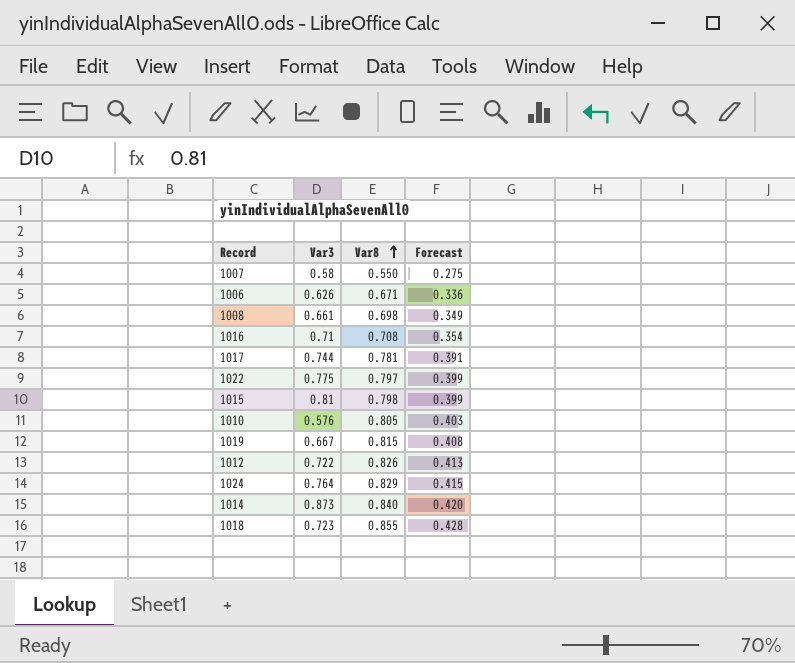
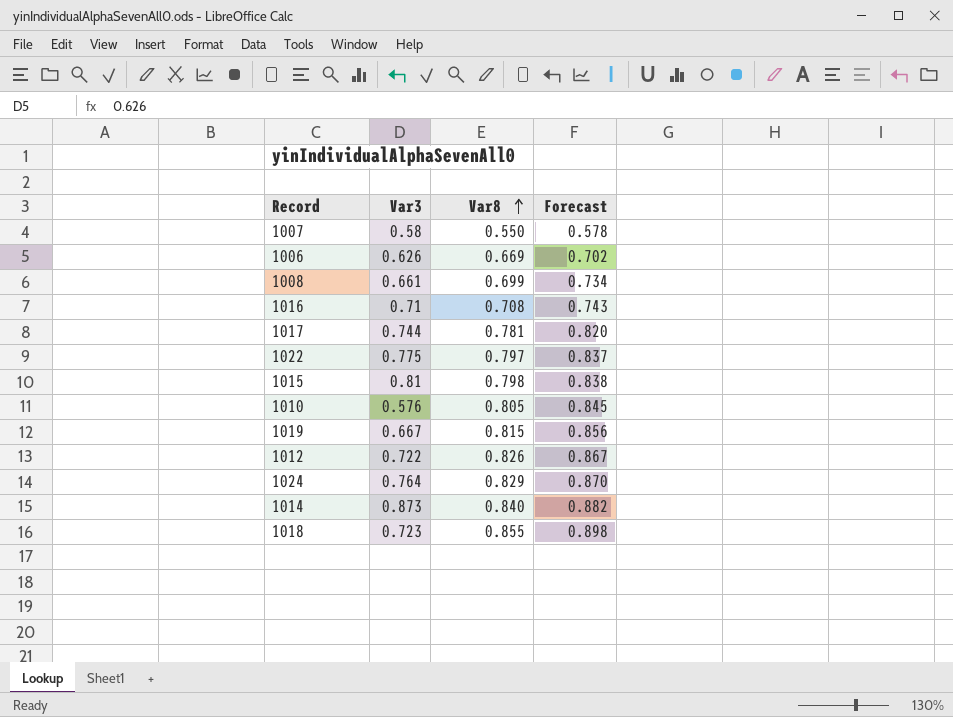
column Forecast | formula: [Var8] * 0.5 -> [Var8] * 1.05
1006 | Var8: 0.671 -> 0.669
1008 | Var8: 0.698 -> 0.699

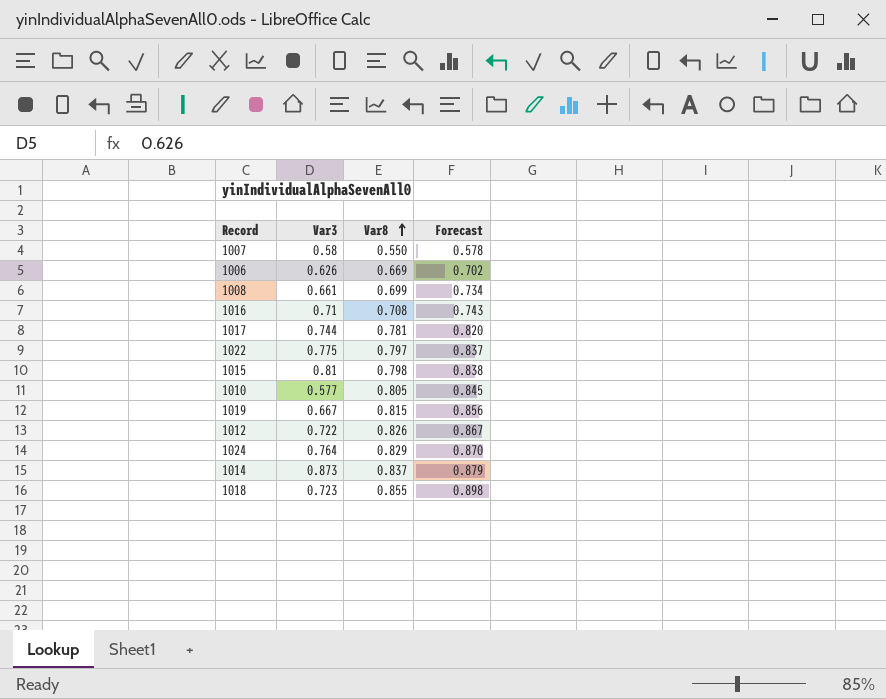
1010 | Var3: 0.576 -> 0.577
1014 | Var8: 0.840 -> 0.837
1014 | Forecast: 0.882 -> 0.879

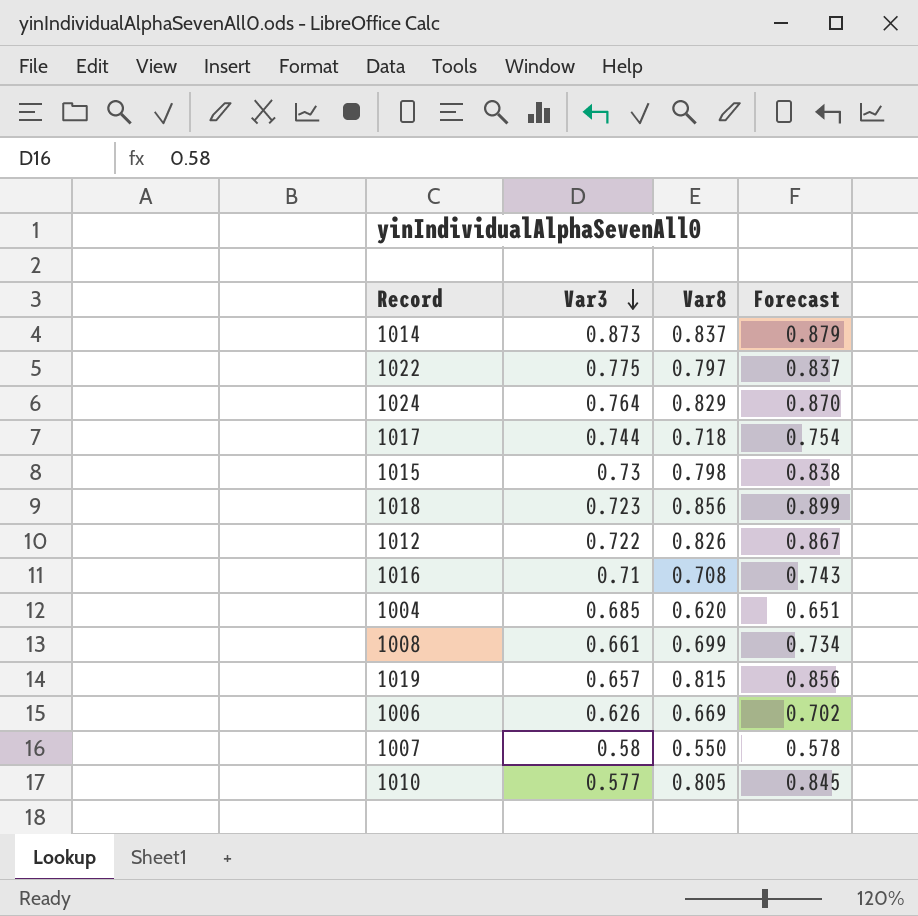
row order: Var8 ascending -> Var3 descending
1017 | Var8: 0.781 -> 0.718
1017 | Forecast: 0.820 -> 0.754
1015 | Var3: 0.81 -> 0.73
1018 | Var8: 0.855 -> 0.856
1018 | Forecast: 0.898 -> 0.899
row 1004: none -> 0.685 | 0.620 | 0.651
1019 | Var3: 0.667 -> 0.657

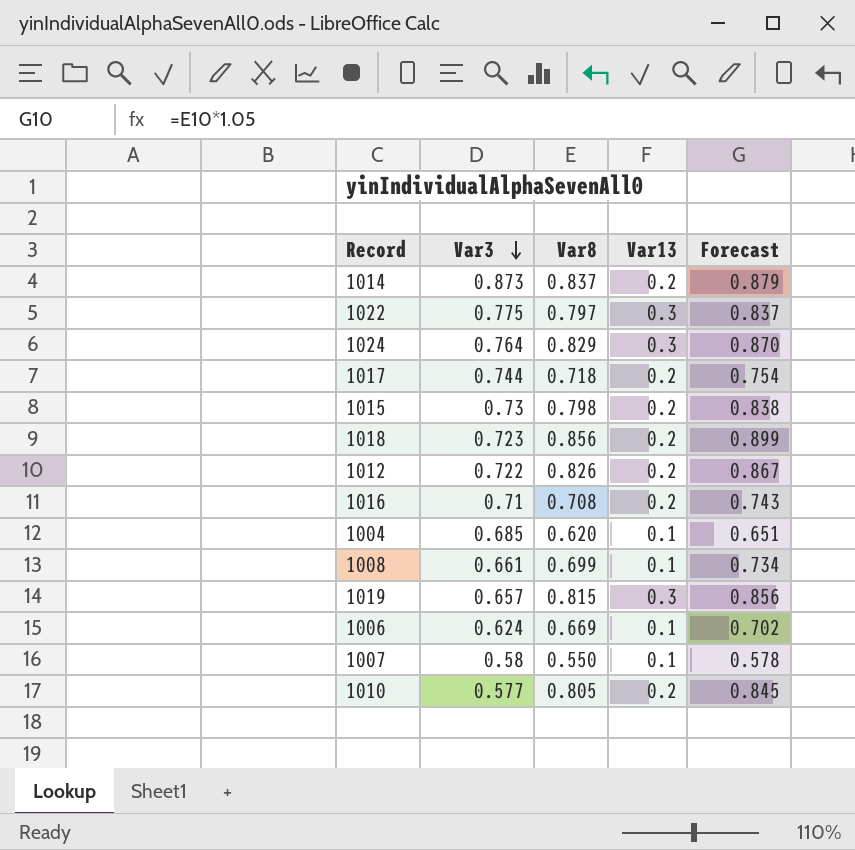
column Var13 | position: none -> 4
1006 | Var3: 0.626 -> 0.624

